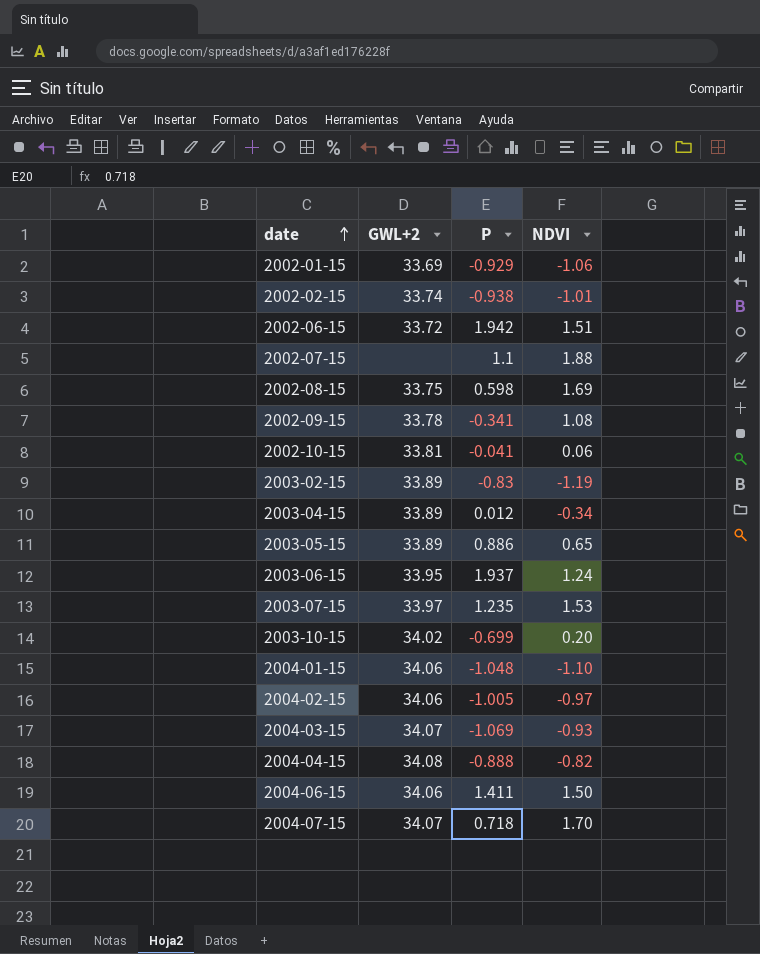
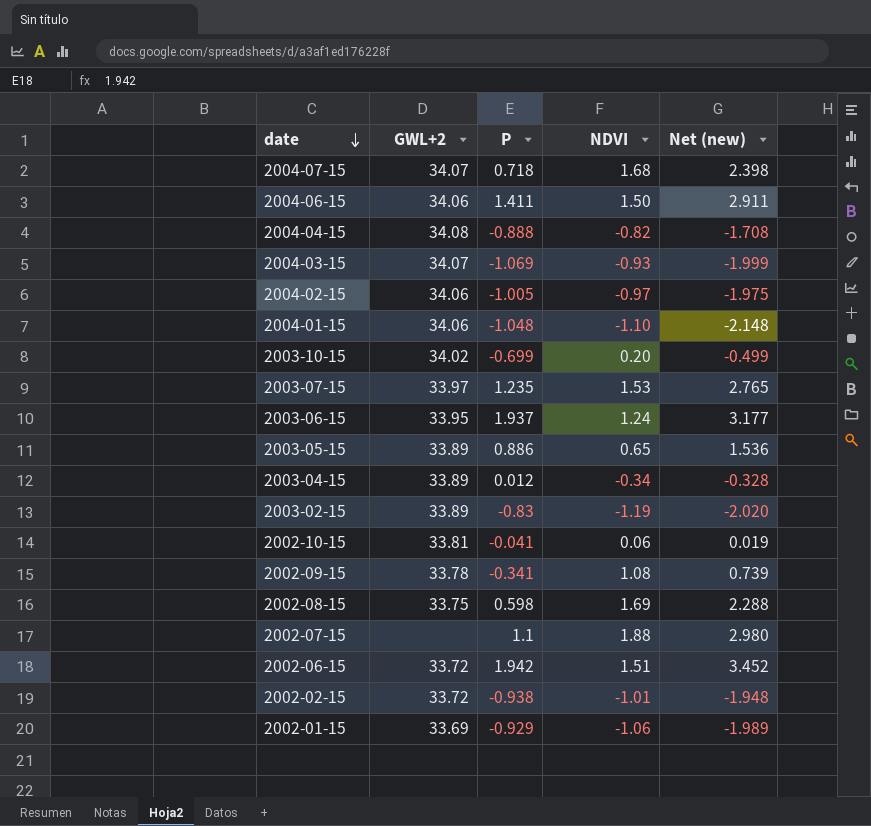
row order: date ascending -> date descending
column Net (new) | formula: none -> [P] + [NDVI]
2004-07-15 | NDVI: 1.70 -> 1.68
2002-02-15 | GWL+2: 33.74 -> 33.72

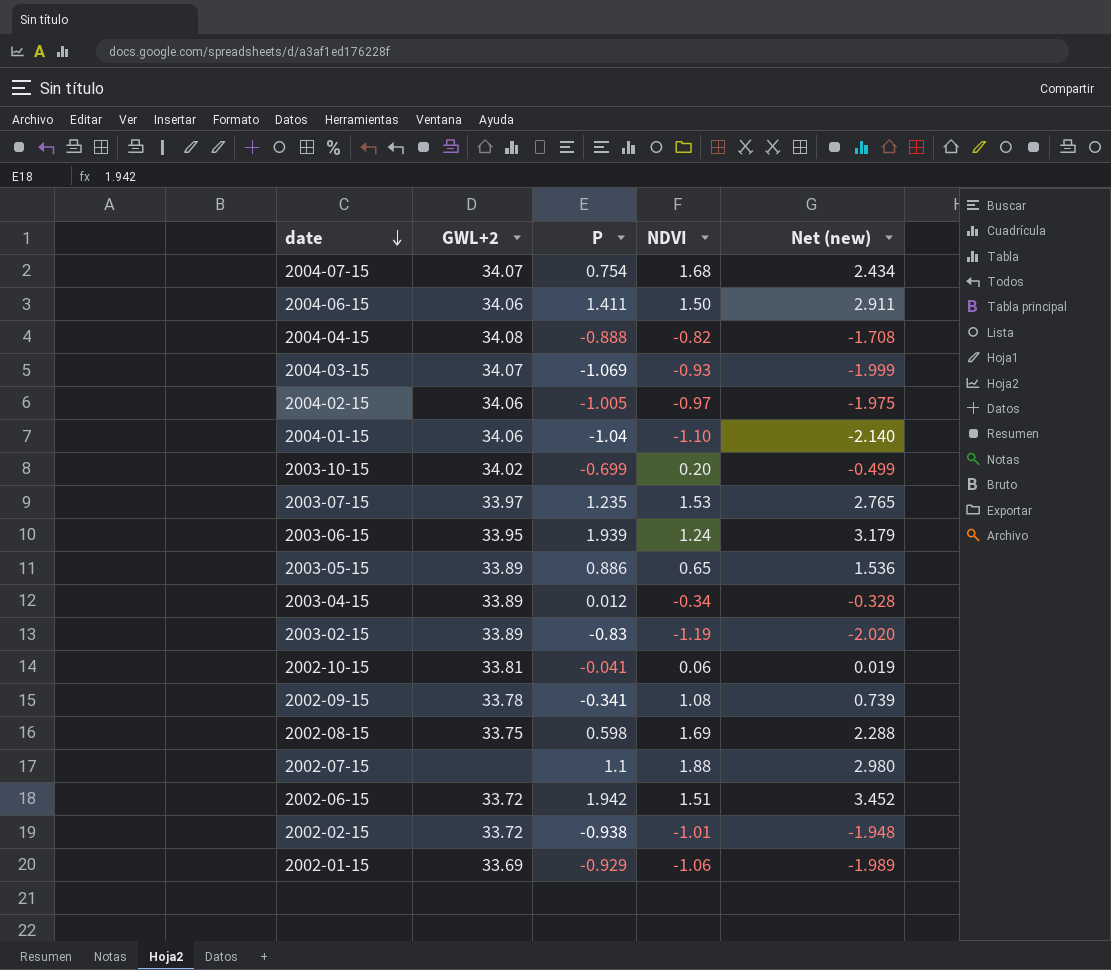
2004-07-15 | P: 0.718 -> 0.754
2004-07-15 | Net (new): 2.398 -> 2.434
2004-01-15 | P: -1.048 -> -1.04
2004-01-15 | Net (new): -2.148 -> -2.140
2003-06-15 | P: 1.937 -> 1.939
2003-06-15 | Net (new): 3.177 -> 3.179

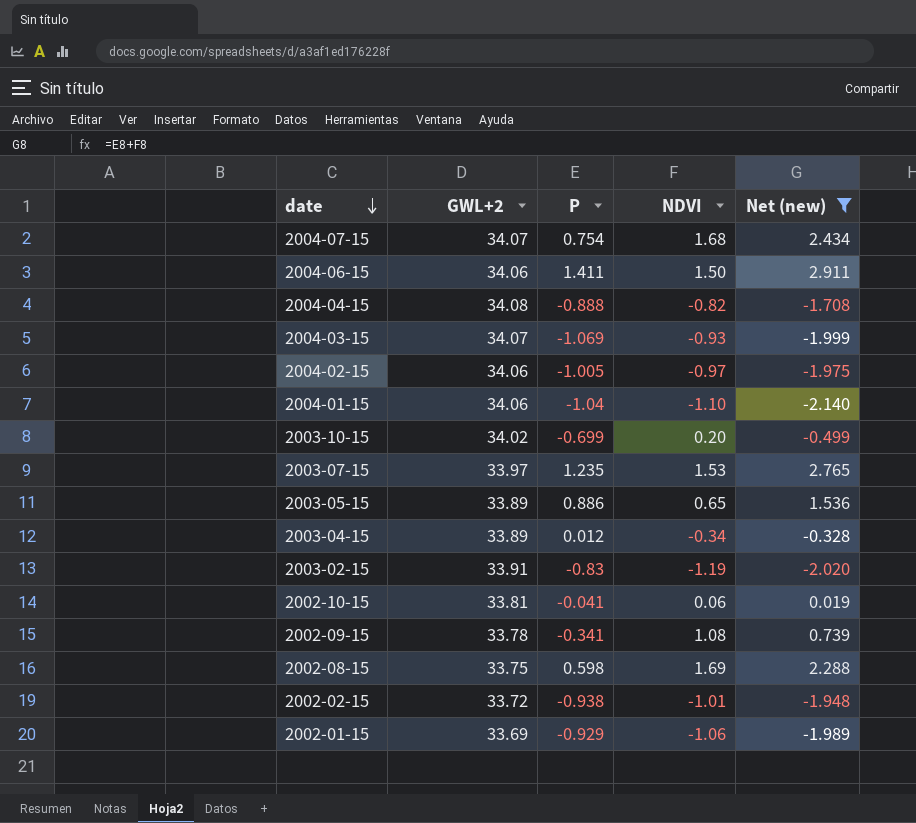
filter: none -> Net (new) <= 2.911
2003-02-15 | GWL+2: 33.89 -> 33.91

